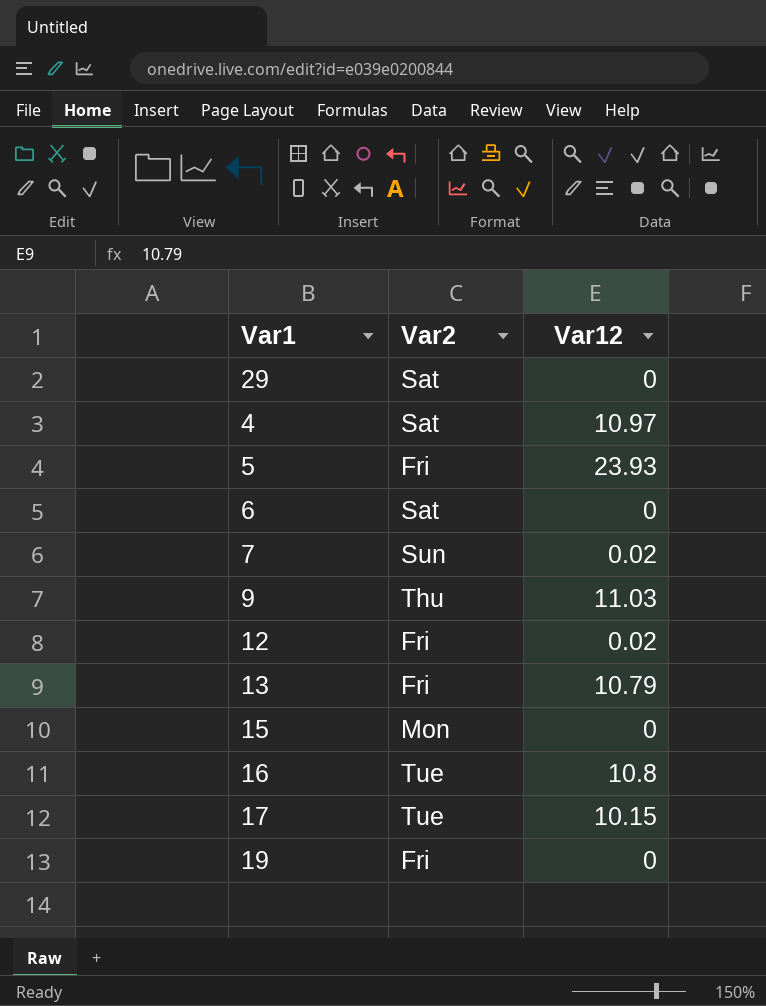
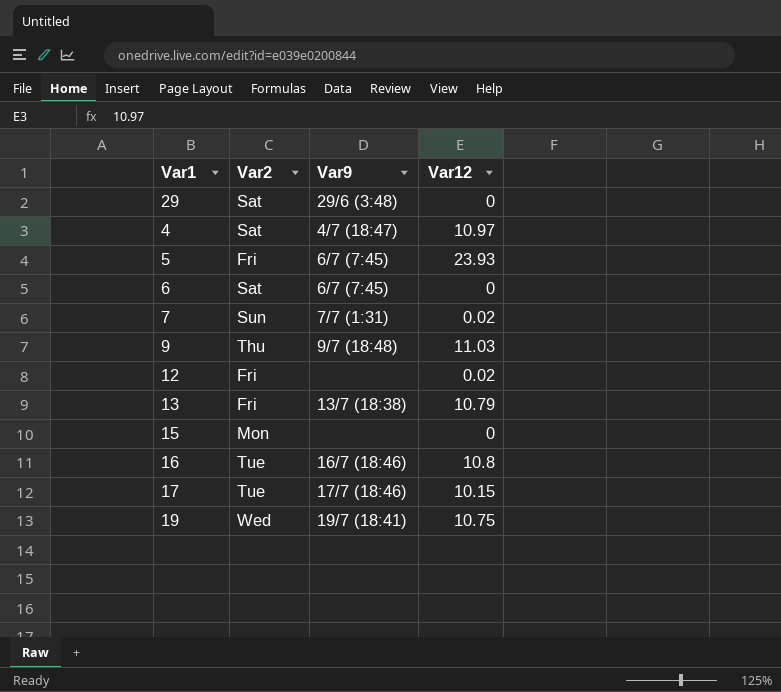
column Var9 | position: none -> 3
19 | Var2: Fri -> Wed
19 | Var12: 0 -> 10.75

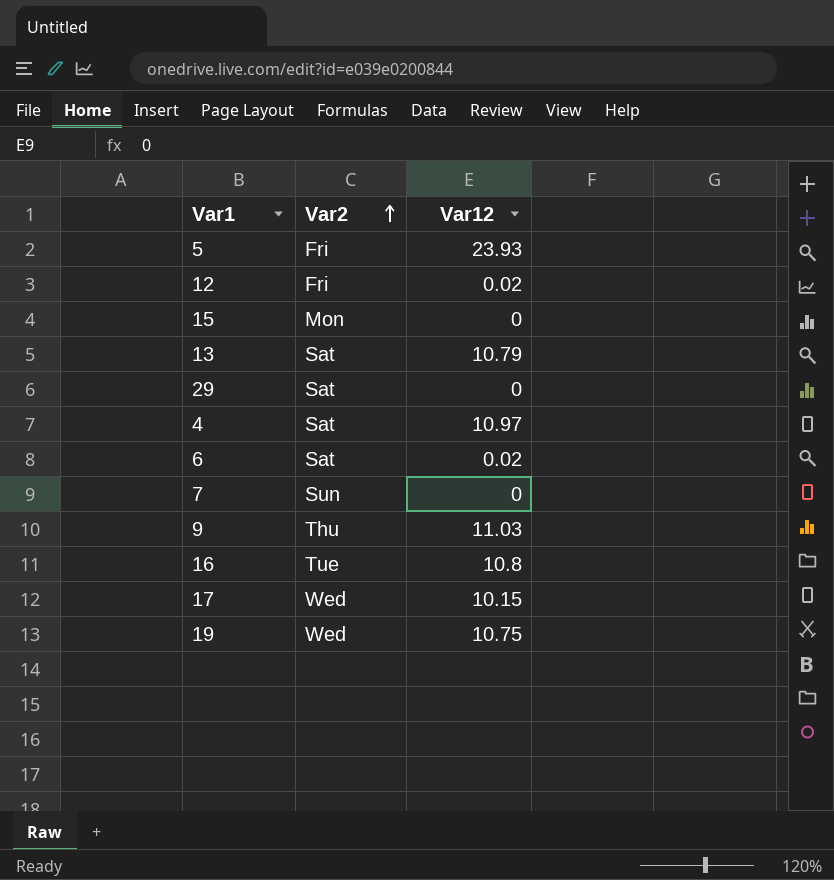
row order: none -> Var2 ascending
column Var9 | position: 3 -> none
13 | Var2: Fri -> Sat
6 | Var12: 0 -> 0.02
7 | Var12: 0.02 -> 0
17 | Var2: Tue -> Wed

